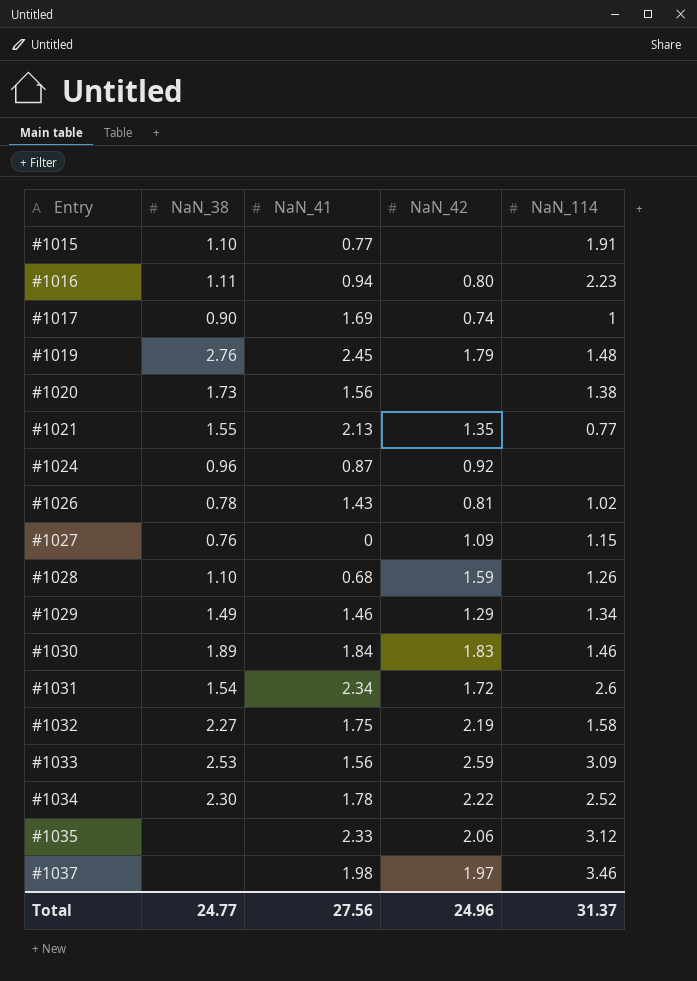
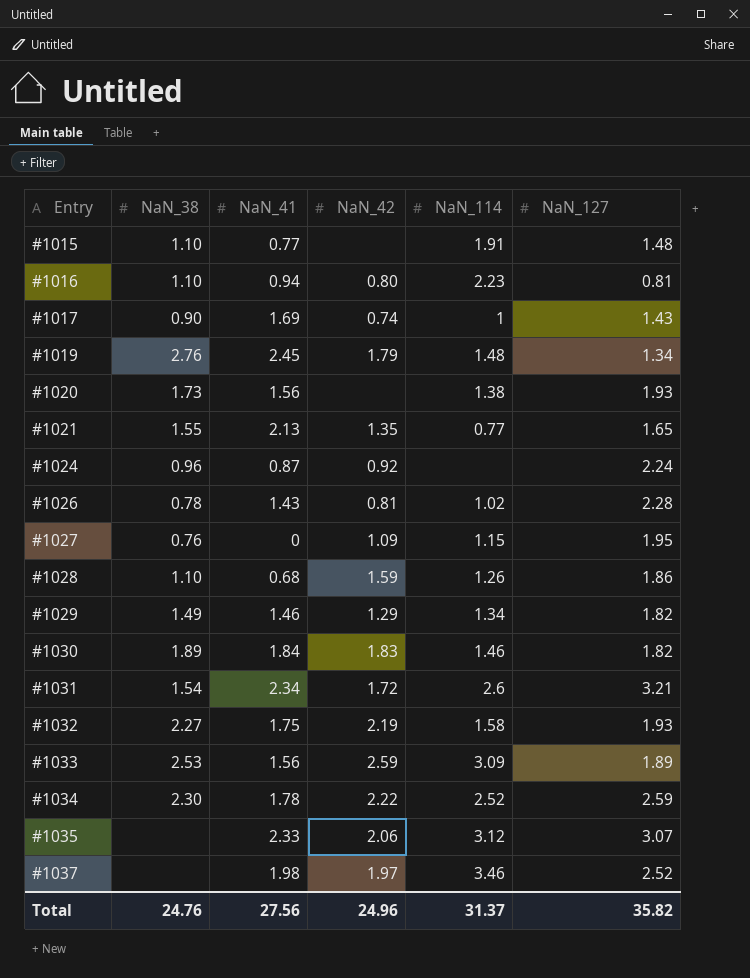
column NaN_127 | position: none -> 6
#1016 | NaN_38: 1.11 -> 1.10
Total | NaN_38: 24.77 -> 24.76

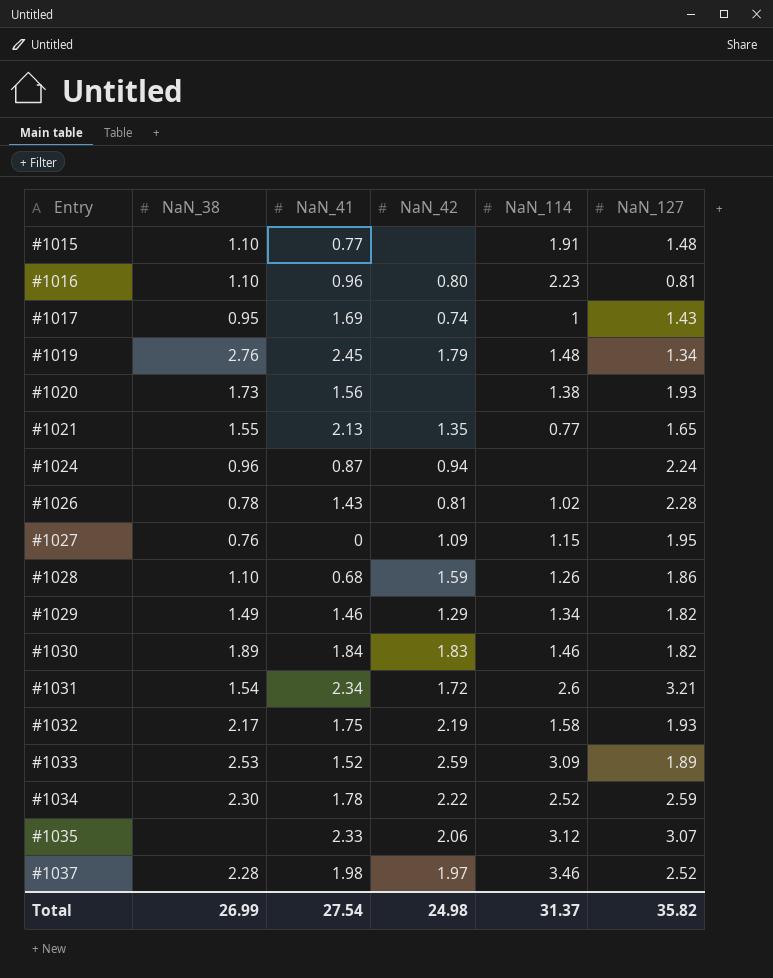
#1016 | NaN_41: 0.94 -> 0.96
#1017 | NaN_38: 0.90 -> 0.95
#1024 | NaN_42: 0.92 -> 0.94
#1032 | NaN_38: 2.27 -> 2.17
#1033 | NaN_41: 1.56 -> 1.52
#1037 | NaN_38: none -> 2.28
Total | NaN_38: 24.76 -> 26.99
Total | NaN_41: 27.56 -> 27.54
Total | NaN_42: 24.96 -> 24.98

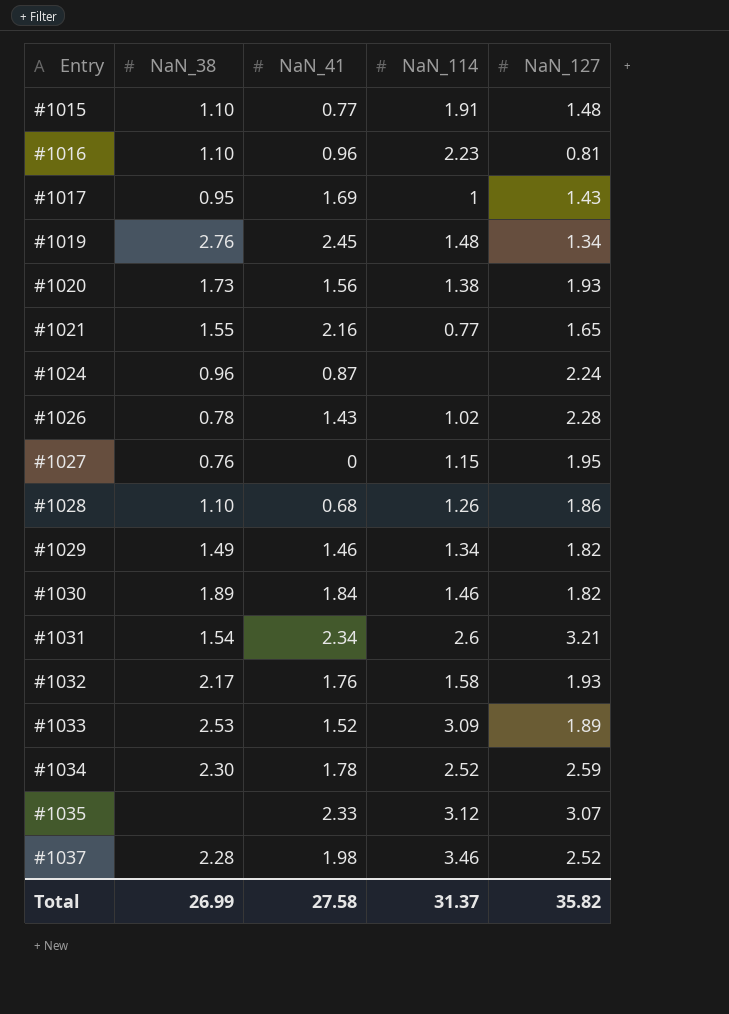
column NaN_42 | position: 4 -> none
#1021 | NaN_41: 2.13 -> 2.16
#1032 | NaN_41: 1.75 -> 1.76
Total | NaN_41: 27.54 -> 27.58

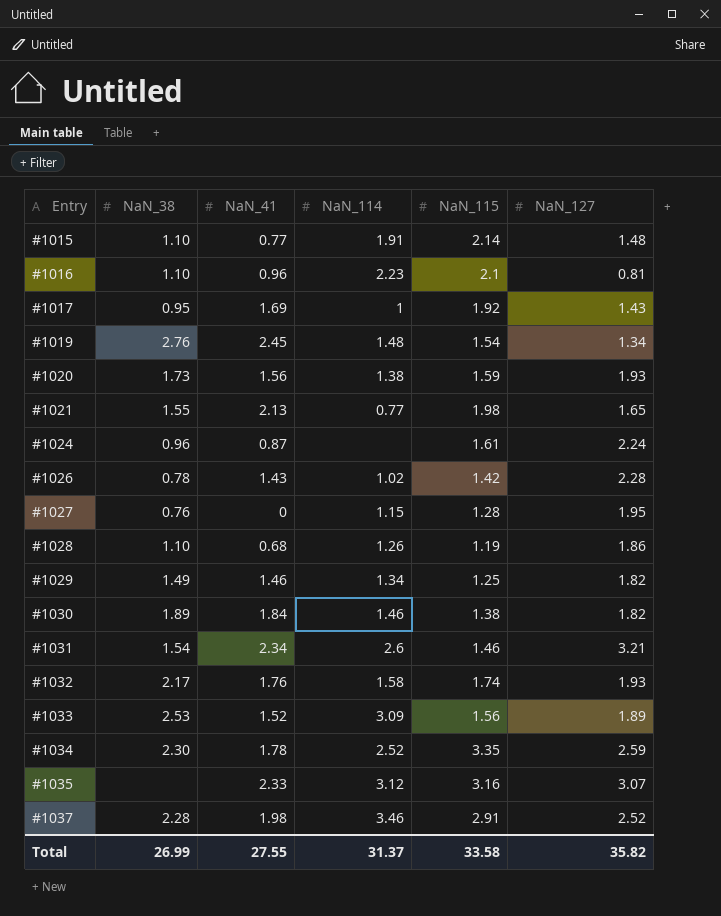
column NaN_115 | position: none -> 5
#1021 | NaN_41: 2.16 -> 2.13
Total | NaN_41: 27.58 -> 27.55

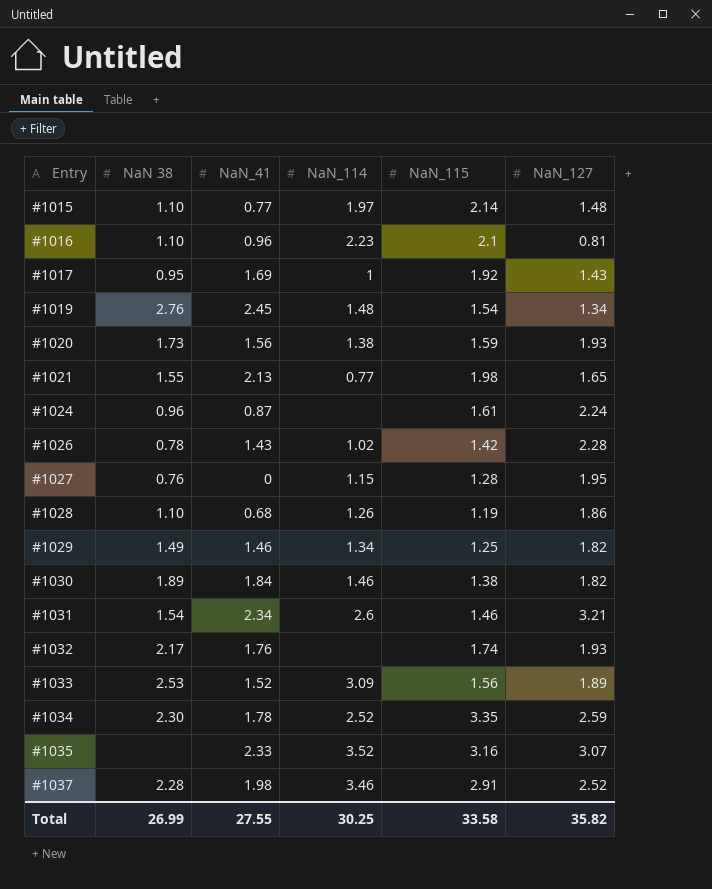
column name: NaN_38 -> NaN 38
#1015 | NaN_114: 1.91 -> 1.97
#1032 | NaN_114: 1.58 -> none
#1035 | NaN_114: 3.12 -> 3.52
Total | NaN_114: 31.37 -> 30.25

